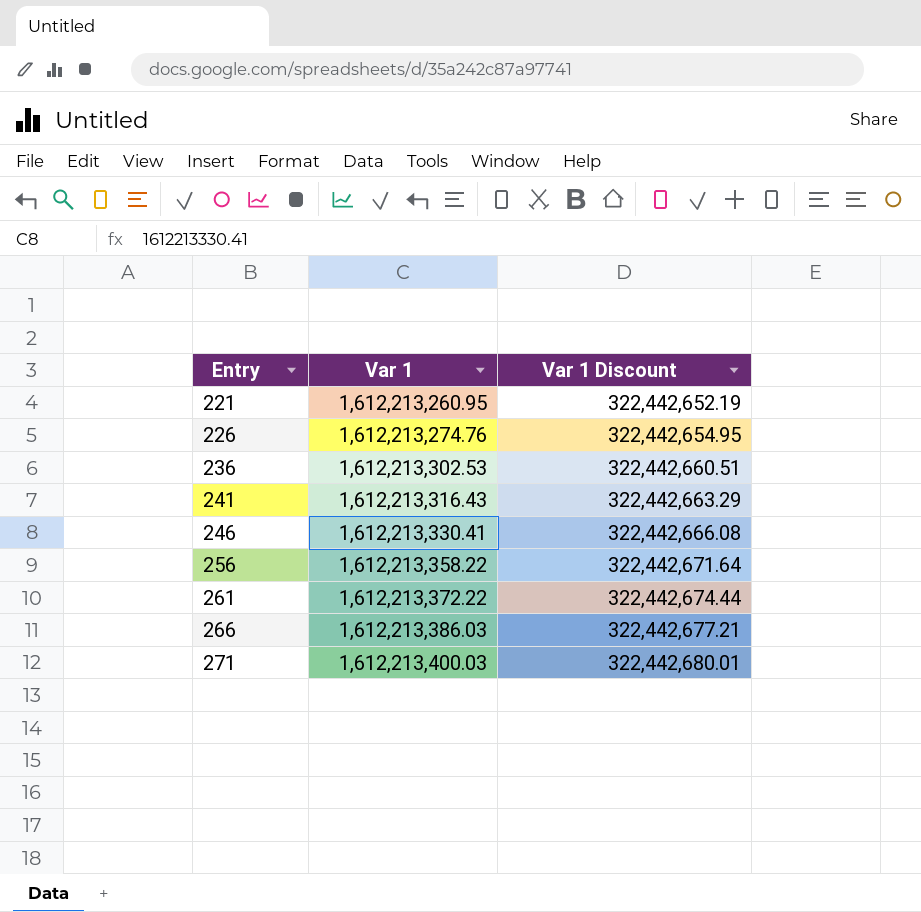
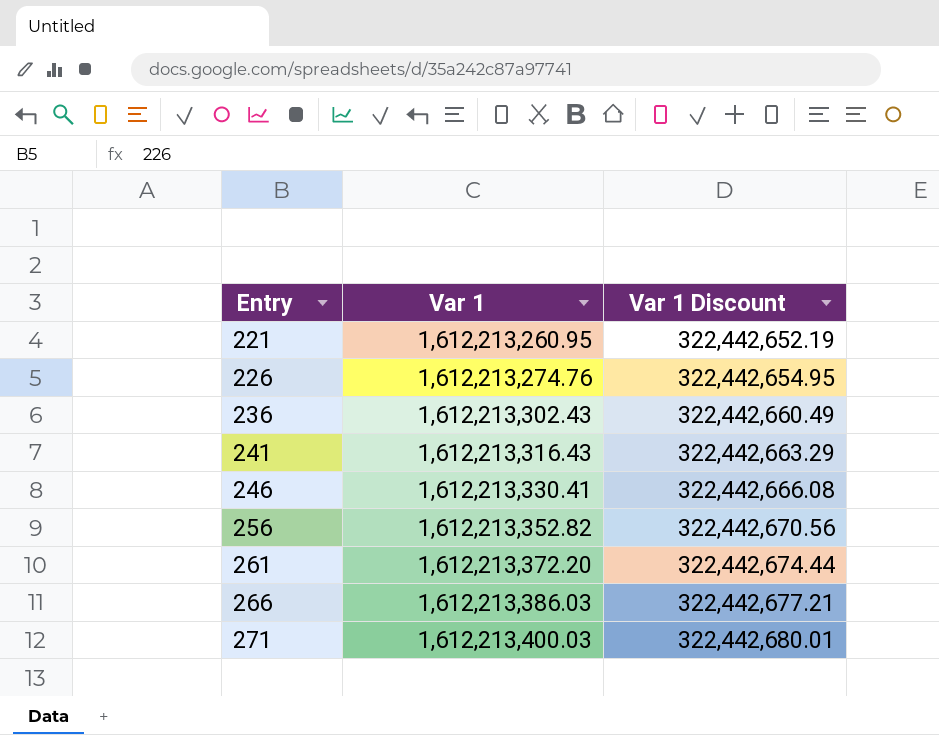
236 | Var 1: 1,612,213,302.53 -> 1,612,213,302.43
236 | Var 1 Discount: 322,442,660.51 -> 322,442,660.49
256 | Var 1: 1,612,213,358.22 -> 1,612,213,352.82
256 | Var 1 Discount: 322,442,671.64 -> 322,442,670.56
261 | Var 1: 1,612,213,372.22 -> 1,612,213,372.20

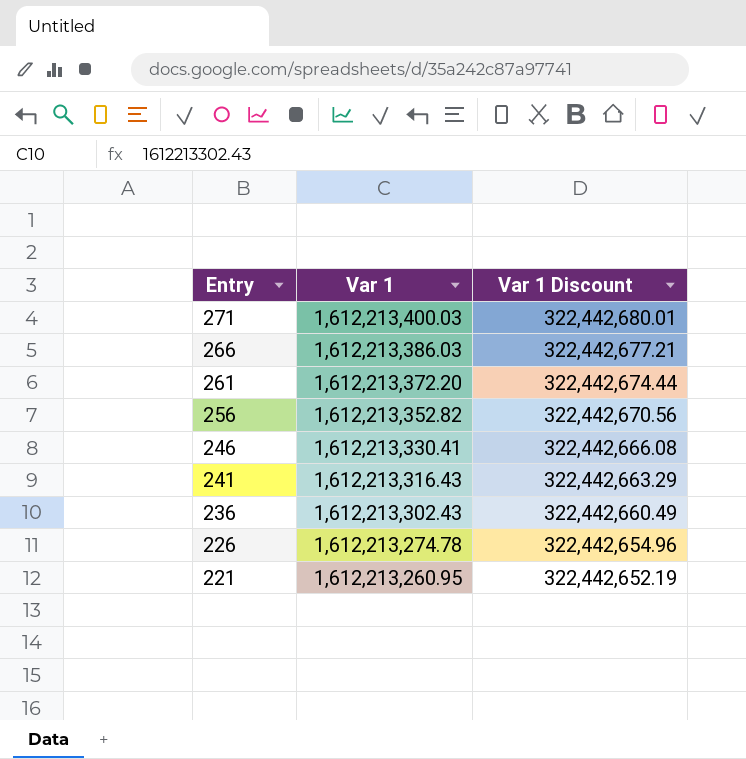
row order: Entry ascending -> Entry descending
226 | Var 1: 1,612,213,274.76 -> 1,612,213,274.78
226 | Var 1 Discount: 322,442,654.95 -> 322,442,654.96

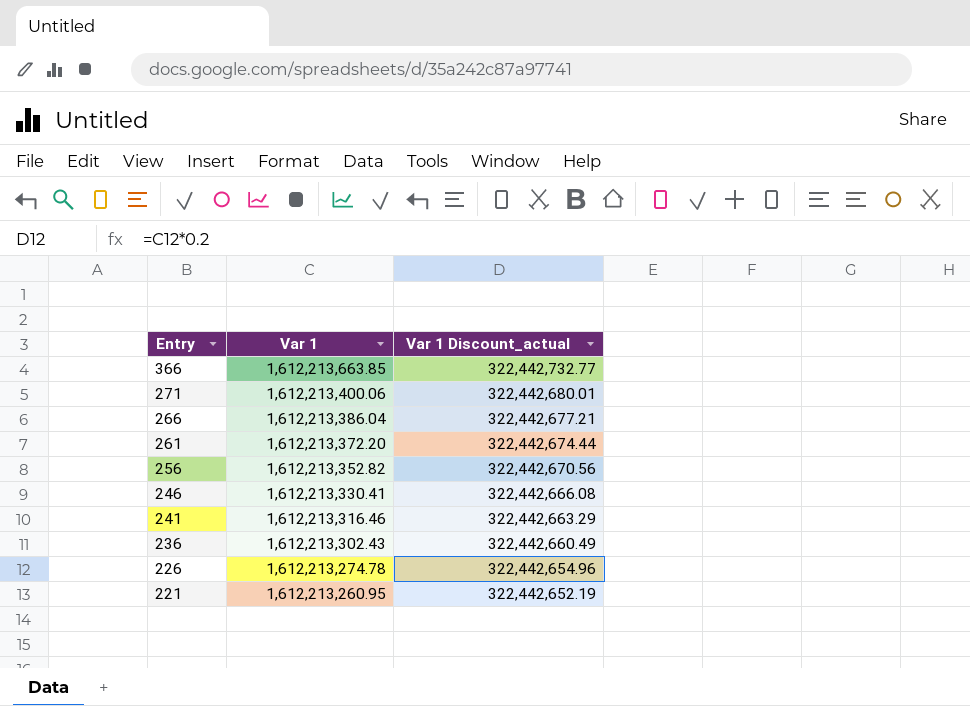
column name: Var 1 Discount -> Var 1 Discount_actual
row 366: none -> 1,612,213,663.85 | 322,442,732.77
271 | Var 1: 1,612,213,400.03 -> 1,612,213,400.06
266 | Var 1: 1,612,213,386.03 -> 1,612,213,386.04
241 | Var 1: 1,612,213,316.43 -> 1,612,213,316.46

